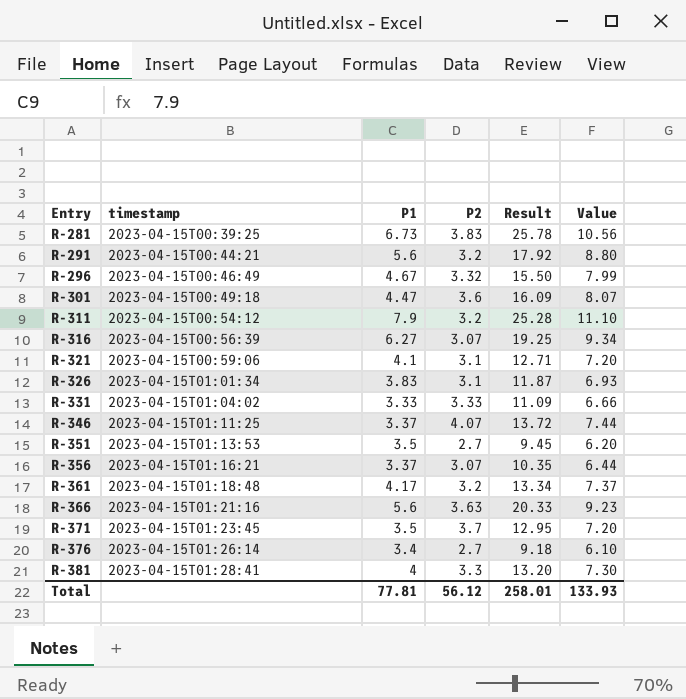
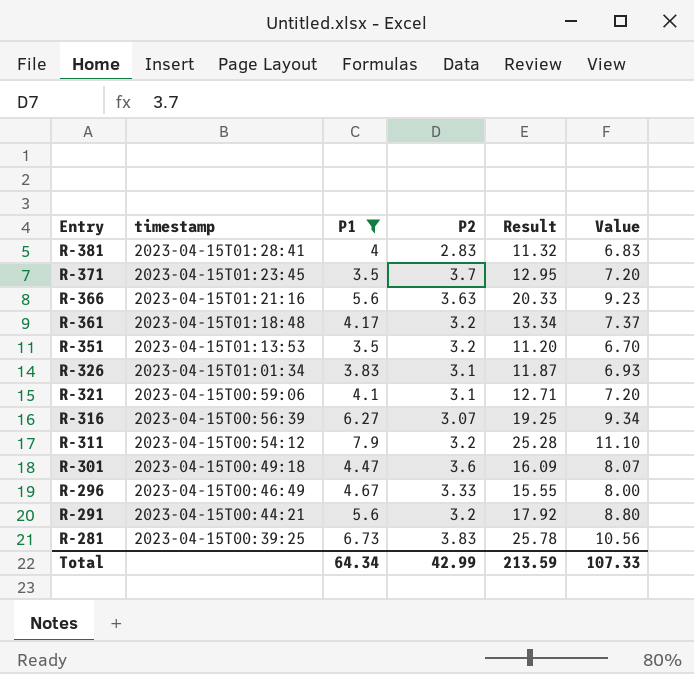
filter: none -> P1 >= 3.5
row order: Entry ascending -> Entry descending
R-381 | P2: 3.3 -> 2.83
R-381 | Result: 13.20 -> 11.32
R-381 | Value: 7.30 -> 6.83
R-351 | P2: 2.7 -> 3.2
R-351 | Result: 9.45 -> 11.20
R-351 | Value: 6.20 -> 6.70
R-296 | P2: 3.32 -> 3.33
R-296 | Result: 15.50 -> 15.55
R-296 | Value: 7.99 -> 8.00
Total | P1: 77.81 -> 64.34
Total | P2: 56.12 -> 42.99
Total | Result: 258.01 -> 213.59
Total | Value: 133.93 -> 107.33

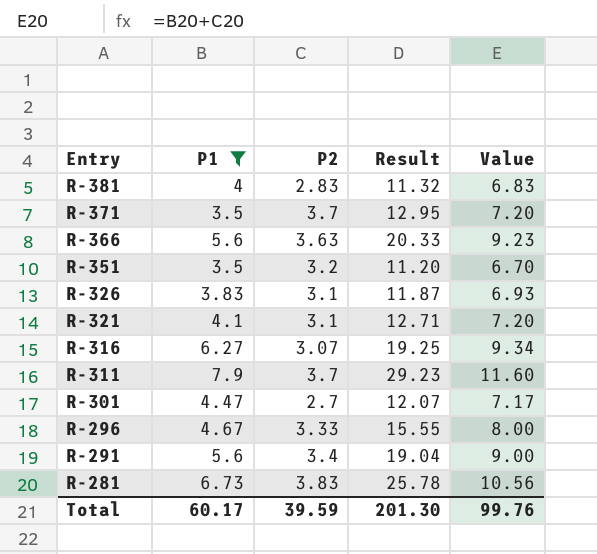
column timestamp | position: 2 -> none
row R-361: 2023-04-15T01:18:48 | 4.17 | 3.2 | 13.34 | 7.37 -> none
R-311 | P2: 3.2 -> 3.7
R-311 | Result: 25.28 -> 29.23
R-311 | Value: 11.10 -> 11.60
R-301 | P2: 3.6 -> 2.7
R-301 | Result: 16.09 -> 12.07
R-301 | Value: 8.07 -> 7.17
R-291 | P2: 3.2 -> 3.4
R-291 | Result: 17.92 -> 19.04
R-291 | Value: 8.80 -> 9.00
Total | P1: 64.34 -> 60.17
Total | P2: 42.99 -> 39.59
Total | Result: 213.59 -> 201.30
Total | Value: 107.33 -> 99.76

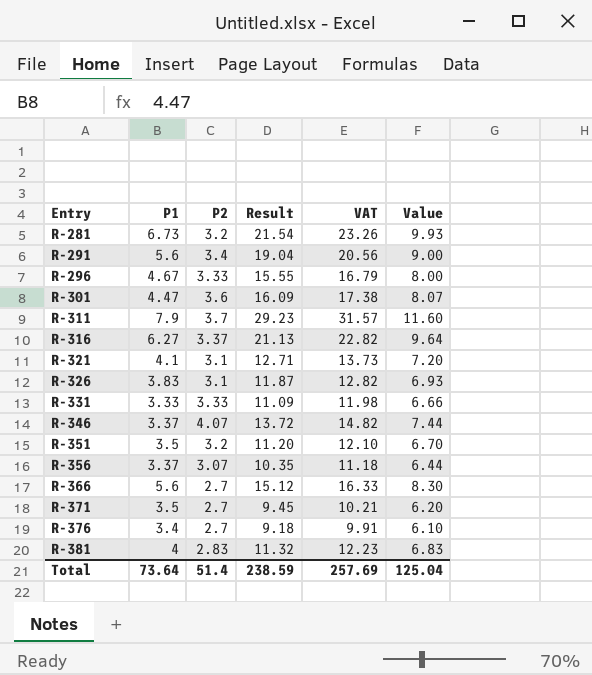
filter: P1 >= 3.5 -> none
row order: Entry descending -> Entry ascending
column VAT | formula: none -> [Result] * 1.08
R-281 | P2: 3.83 -> 3.2
R-281 | Result: 25.78 -> 21.54
R-281 | Value: 10.56 -> 9.93
R-301 | P2: 2.7 -> 3.6
R-301 | Result: 12.07 -> 16.09
R-301 | Value: 7.17 -> 8.07
R-316 | P2: 3.07 -> 3.37
R-316 | Result: 19.25 -> 21.13
R-316 | Value: 9.34 -> 9.64
R-366 | P2: 3.63 -> 2.7
R-366 | Result: 20.33 -> 15.12
R-366 | Value: 9.23 -> 8.30
R-371 | P2: 3.7 -> 2.7
R-371 | Result: 12.95 -> 9.45
R-371 | Value: 7.20 -> 6.20
Total | P1: 60.17 -> 73.64
Total | P2: 39.59 -> 51.4
Total | Result: 201.30 -> 238.59
Total | Value: 99.76 -> 125.04

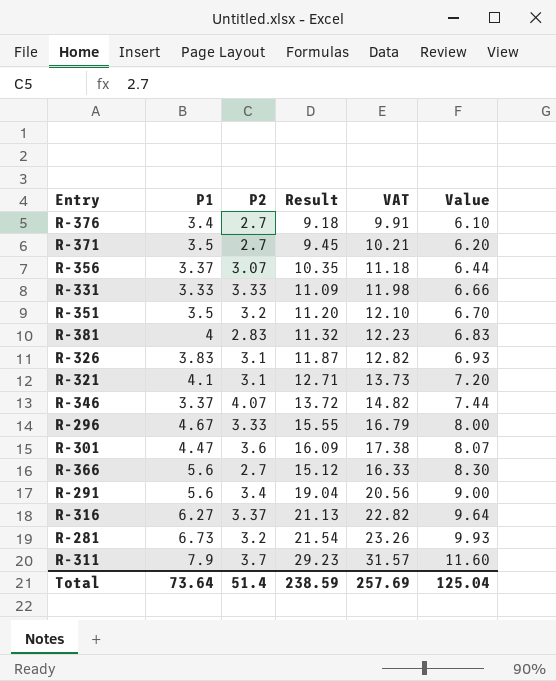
row order: Entry ascending -> Value ascending

